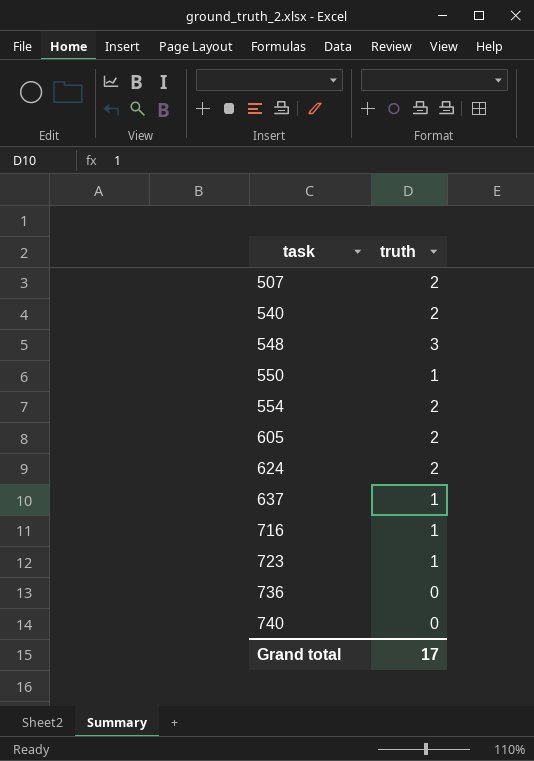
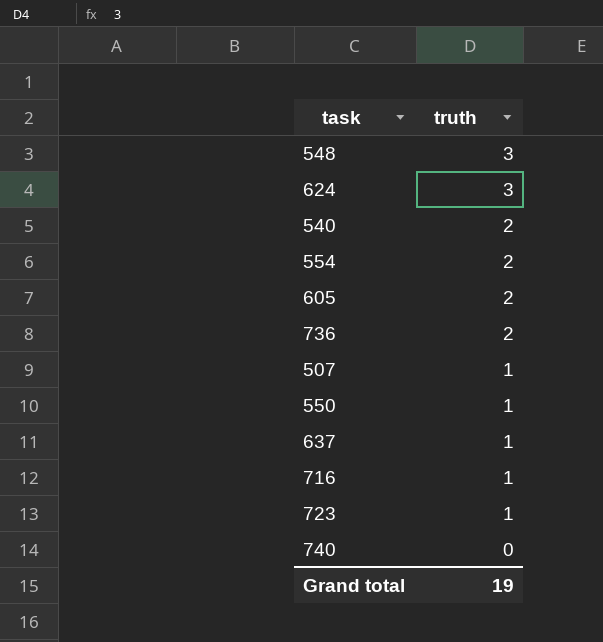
row order: task ascending -> truth descending
624 | truth: 2 -> 3
736 | truth: 0 -> 2
507 | truth: 2 -> 1
Grand total | truth: 17 -> 19

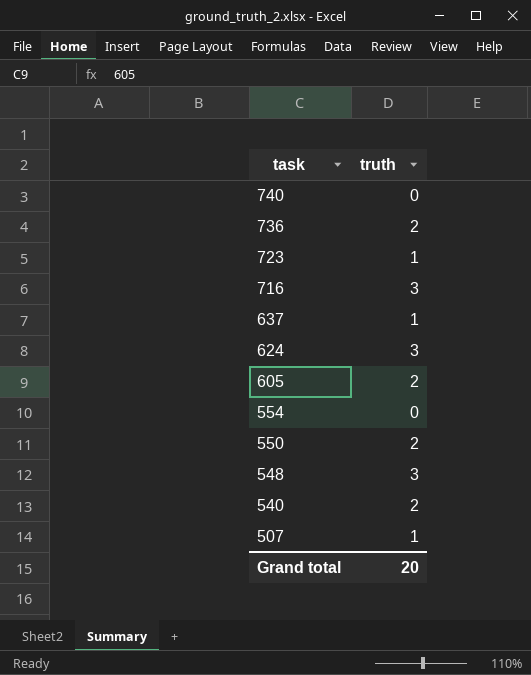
row order: truth descending -> task descending
716 | truth: 1 -> 3
554 | truth: 2 -> 0
550 | truth: 1 -> 2
Grand total | truth: 19 -> 20

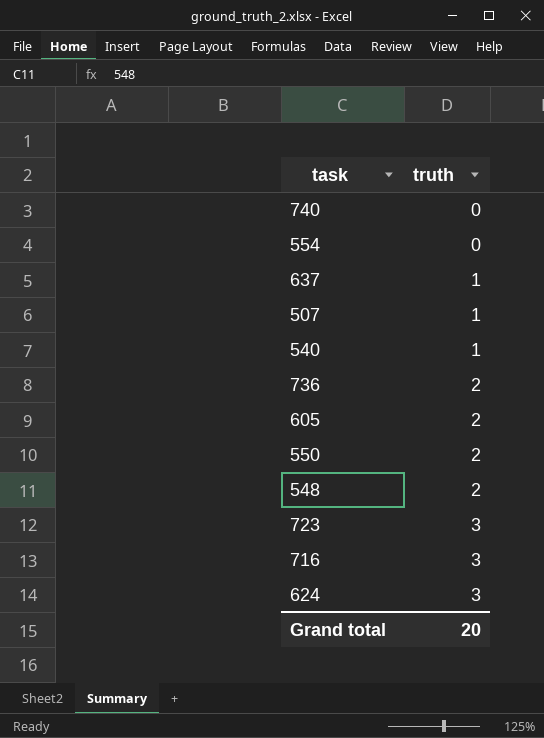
row order: task descending -> truth ascending
540 | truth: 2 -> 1
548 | truth: 3 -> 2
723 | truth: 1 -> 3

